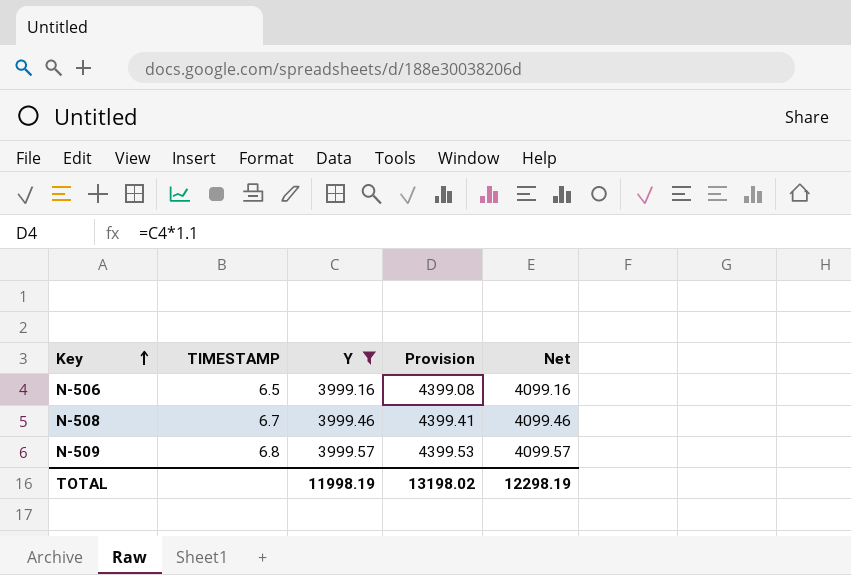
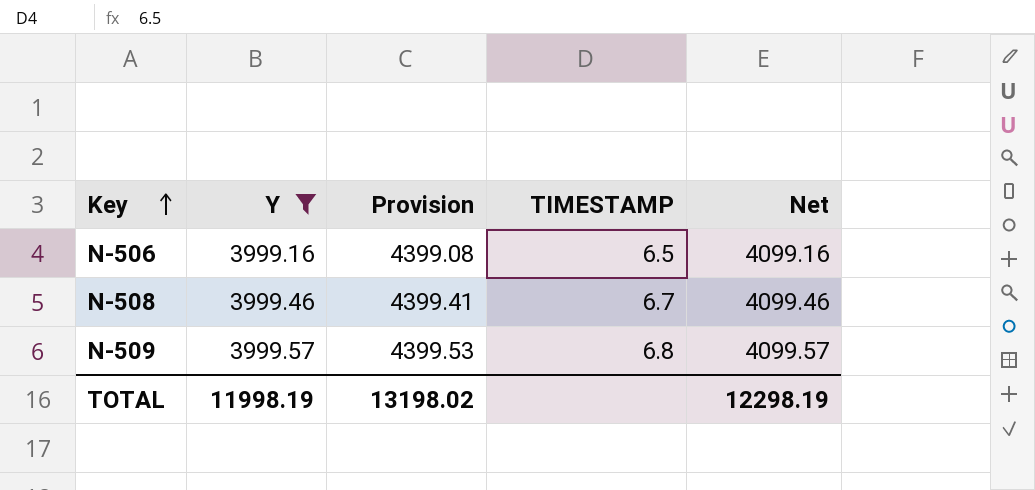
column TIMESTAMP | position: 2 -> 4

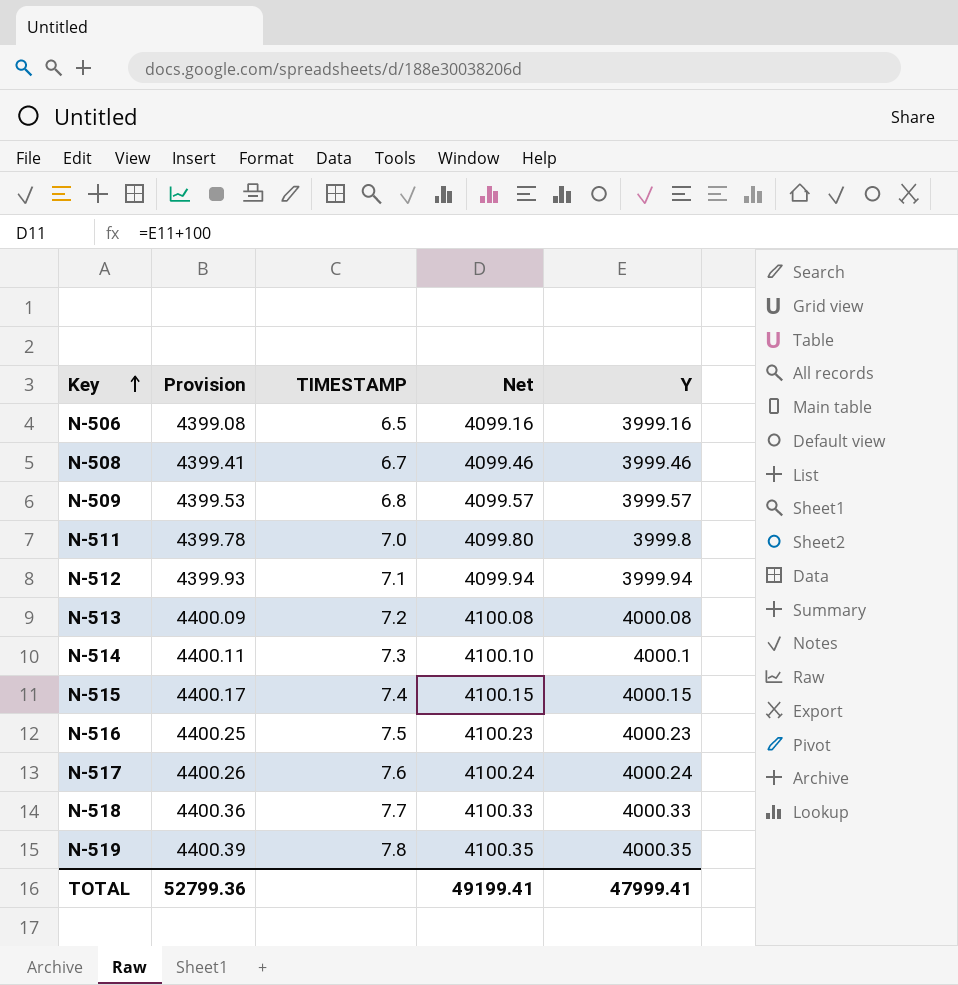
filter: Y <= 3999.57 -> none
column Y | position: 2 -> 5
TOTAL | Provision: 13198.02 -> 52799.36
TOTAL | Net: 12298.19 -> 49199.41
TOTAL | Y: 11998.19 -> 47999.41

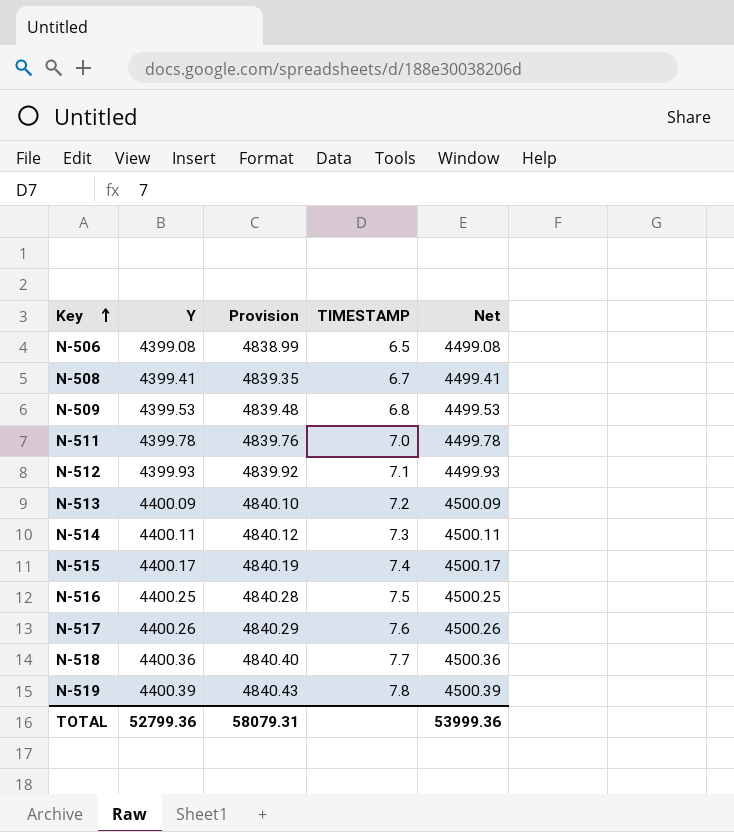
column Y | position: 5 -> 2
N-506 | Y: 3999.16 -> 4399.08
N-506 | Provision: 4399.08 -> 4838.99
N-506 | Net: 4099.16 -> 4499.08
N-508 | Y: 3999.46 -> 4399.41
N-508 | Provision: 4399.41 -> 4839.35
N-508 | Net: 4099.46 -> 4499.41
N-509 | Y: 3999.57 -> 4399.53
N-509 | Provision: 4399.53 -> 4839.48
N-509 | Net: 4099.57 -> 4499.53
N-511 | Y: 3999.8 -> 4399.78
N-511 | Provision: 4399.78 -> 4839.76
N-511 | Net: 4099.80 -> 4499.78
N-512 | Y: 3999.94 -> 4399.93
N-512 | Provision: 4399.93 -> 4839.92
N-512 | Net: 4099.94 -> 4499.93
N-513 | Y: 4000.08 -> 4400.09
N-513 | Provision: 4400.09 -> 4840.10
N-513 | Net: 4100.08 -> 4500.09
N-514 | Y: 4000.1 -> 4400.11
N-514 | Provision: 4400.11 -> 4840.12
N-514 | Net: 4100.10 -> 4500.11
N-515 | Y: 4000.15 -> 4400.17
N-515 | Provision: 4400.17 -> 4840.19
N-515 | Net: 4100.15 -> 4500.17
N-516 | Y: 4000.23 -> 4400.25
N-516 | Provision: 4400.25 -> 4840.28
N-516 | Net: 4100.23 -> 4500.25
N-517 | Y: 4000.24 -> 4400.26
N-517 | Provision: 4400.26 -> 4840.29
N-517 | Net: 4100.24 -> 4500.26
N-518 | Y: 4000.33 -> 4400.36
N-518 | Provision: 4400.36 -> 4840.40
N-518 | Net: 4100.33 -> 4500.36
N-519 | Y: 4000.35 -> 4400.39
N-519 | Provision: 4400.39 -> 4840.43
N-519 | Net: 4100.35 -> 4500.39
TOTAL | Y: 47999.41 -> 52799.36
TOTAL | Provision: 52799.36 -> 58079.31
TOTAL | Net: 49199.41 -> 53999.36

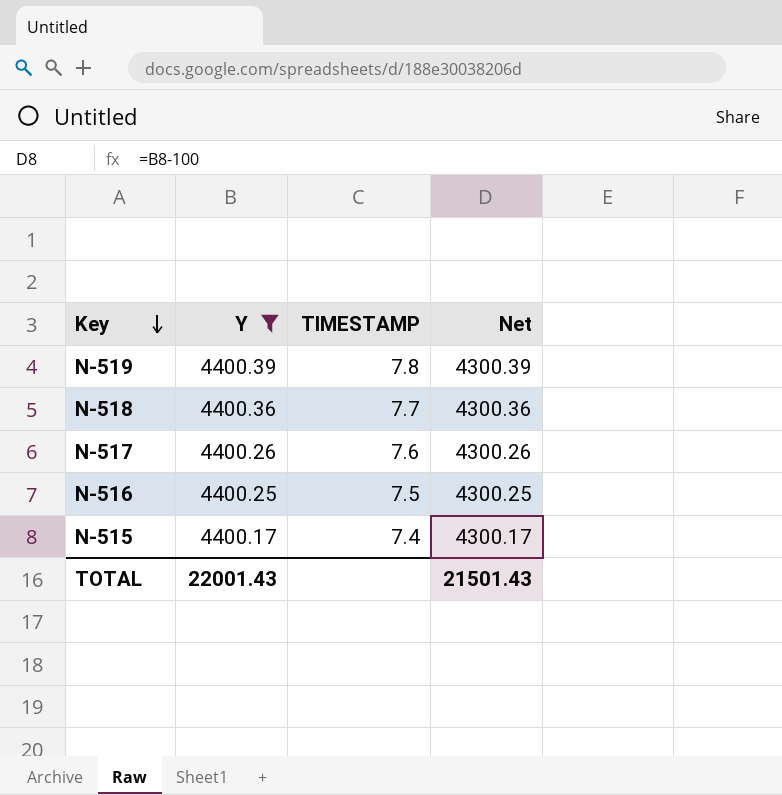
filter: none -> Y >= 4400.17
row order: Key ascending -> Key descending
column Provision | formula: [Y] * 1.1 -> none
column Net | formula: [Y] + 100 -> [Y] - 100
TOTAL | Y: 52799.36 -> 22001.43
TOTAL | Net: 53999.36 -> 21501.43

